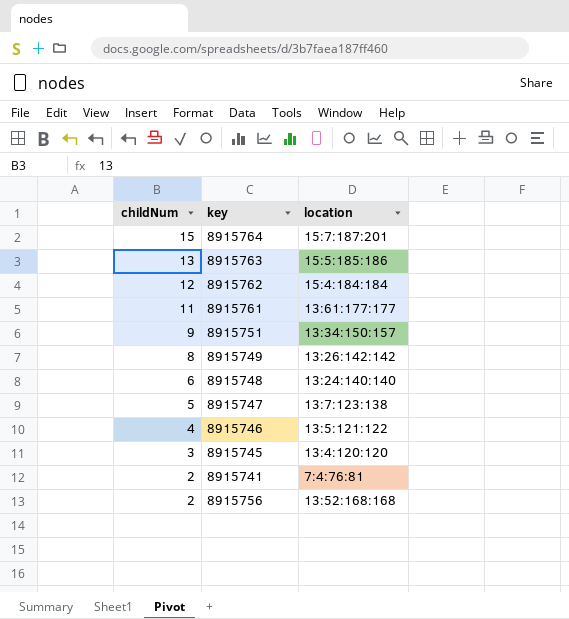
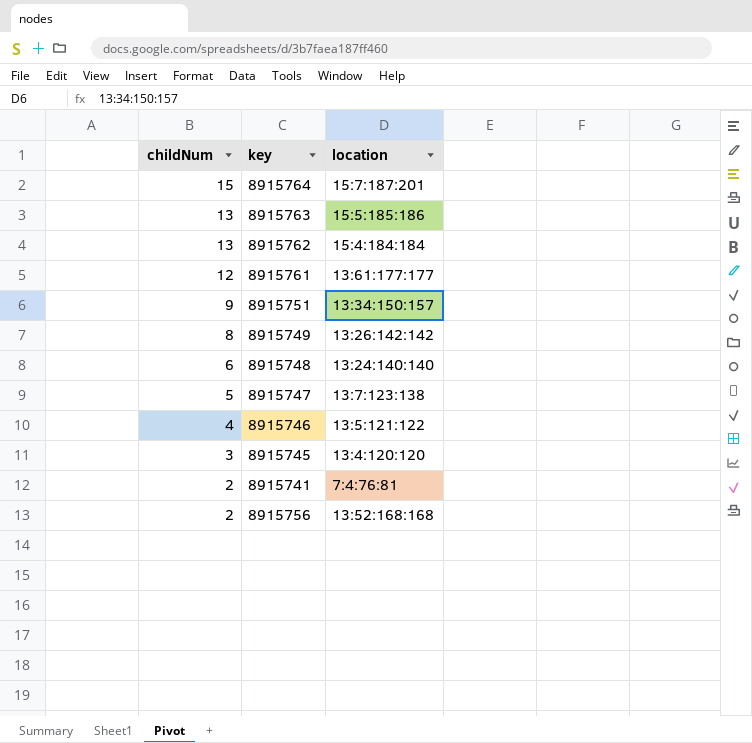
8915762 | childNum: 12 -> 13
8915761 | childNum: 11 -> 12

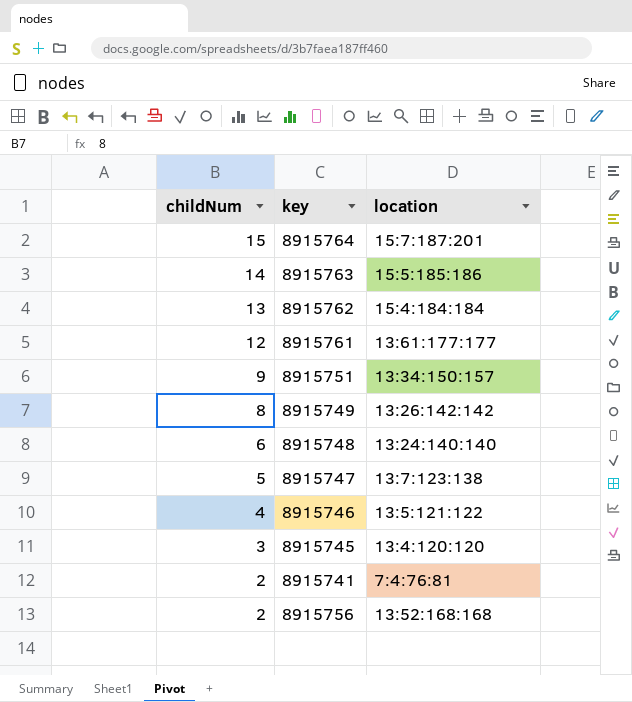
8915763 | childNum: 13 -> 14

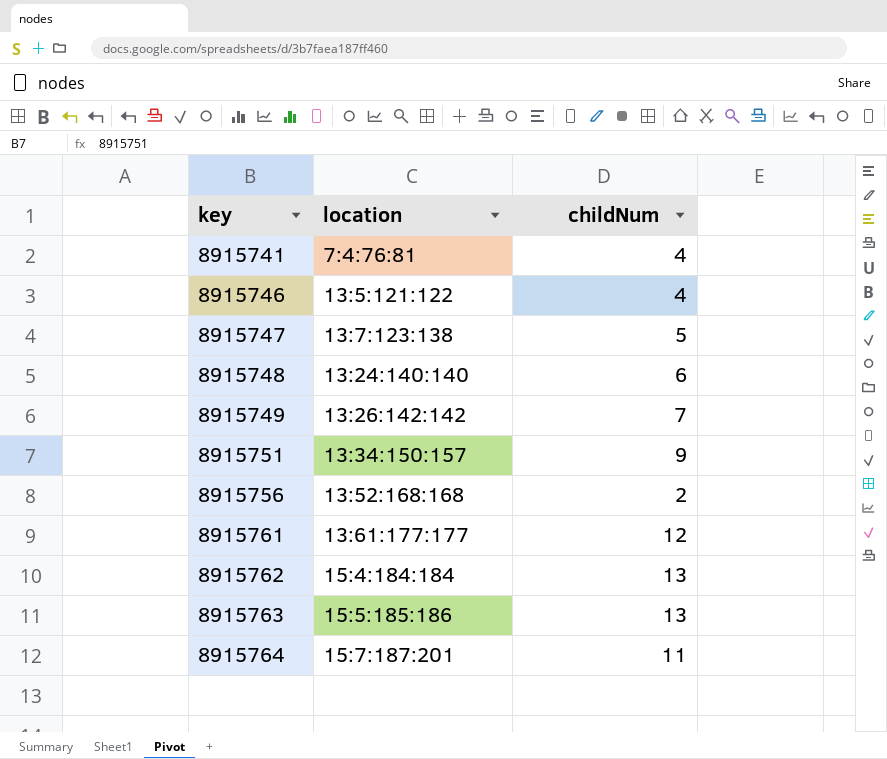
row order: childNum descending -> key ascending
column childNum | position: 1 -> 3
row 8915745: 3 | 13:4:120:120 -> none
8915741 | childNum: 2 -> 4
8915749 | childNum: 8 -> 7
8915763 | childNum: 14 -> 13
8915764 | childNum: 15 -> 11

